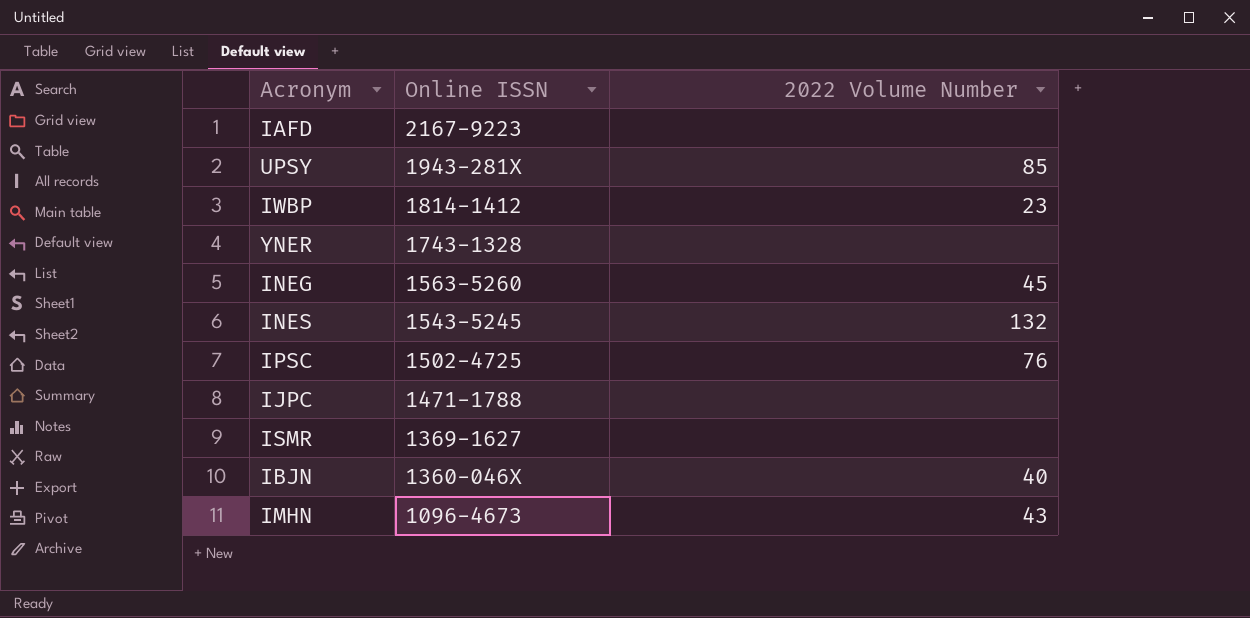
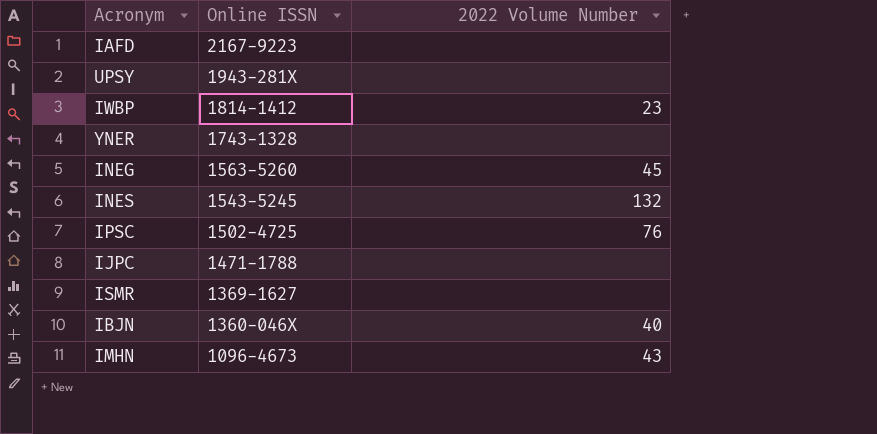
UPSY | 2022 Volume Number: 85 -> none

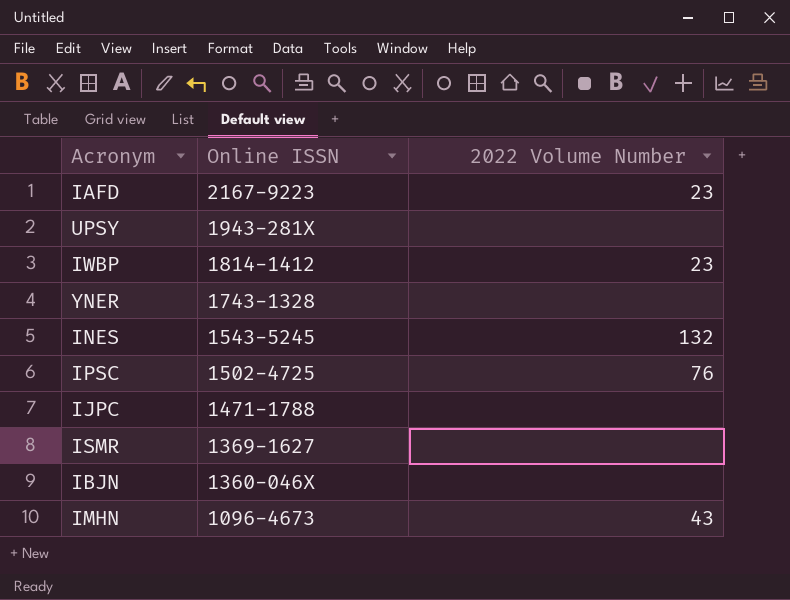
row INEG: 1563-5260 | 45 -> none
IAFD | 2022 Volume Number: none -> 23
IBJN | 2022 Volume Number: 40 -> none

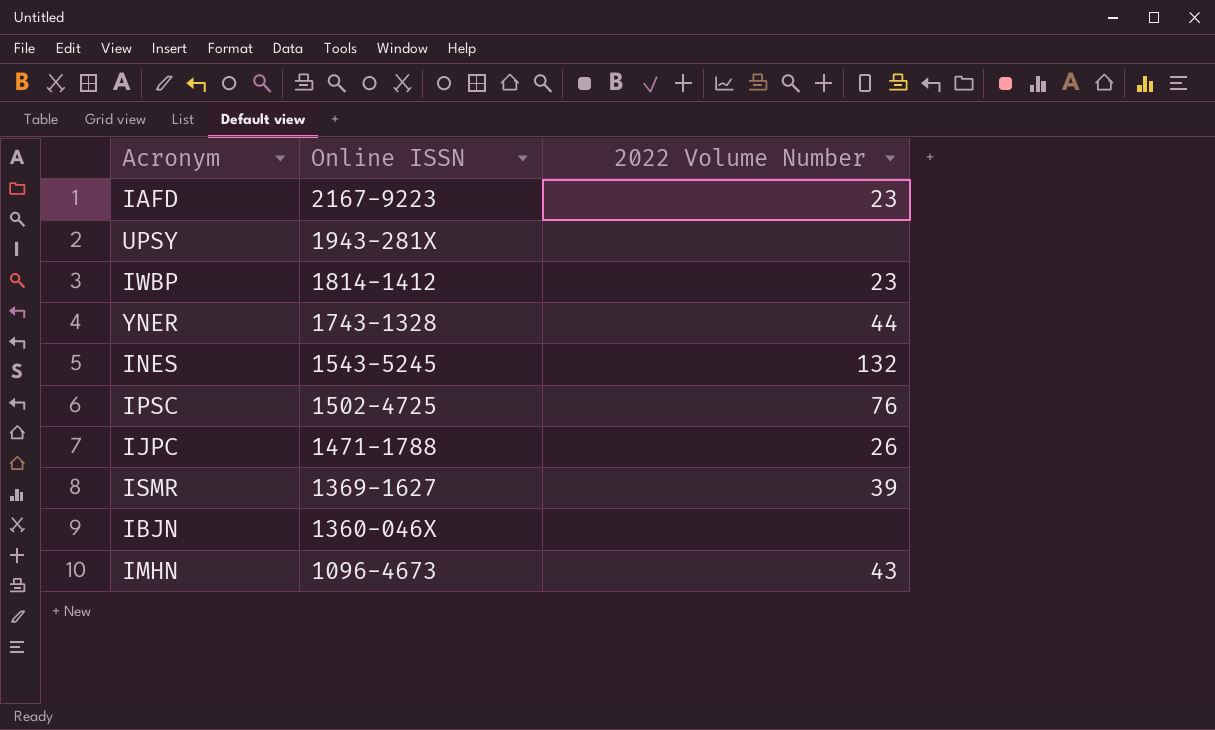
YNER | 2022 Volume Number: none -> 44
IJPC | 2022 Volume Number: none -> 26
ISMR | 2022 Volume Number: none -> 39

